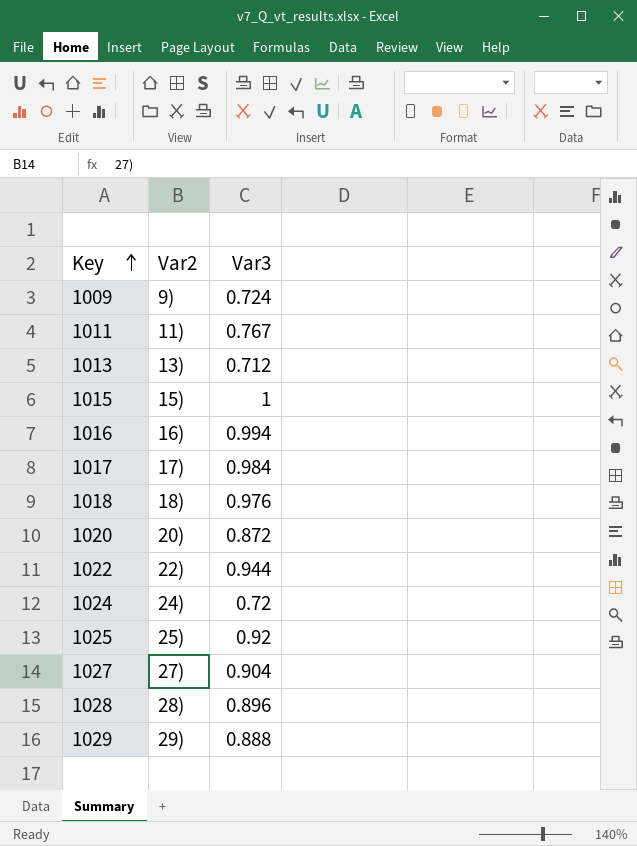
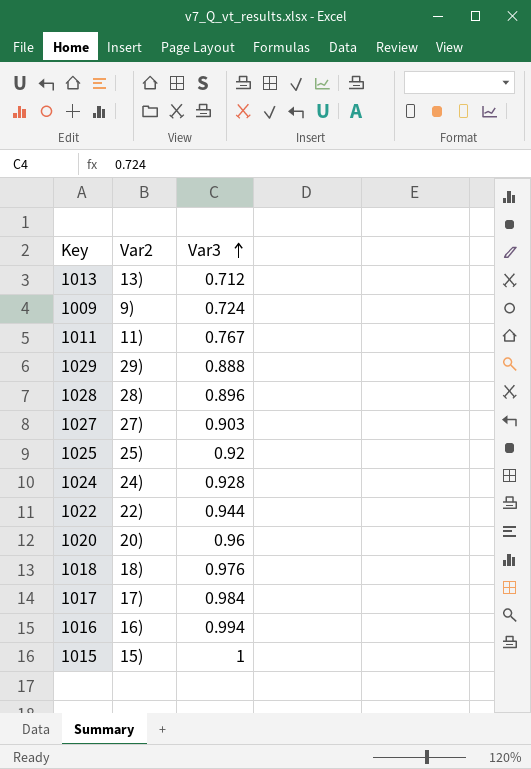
row order: Key ascending -> Var3 ascending
1027 | Var3: 0.904 -> 0.903
1024 | Var3: 0.72 -> 0.928
1020 | Var3: 0.872 -> 0.96

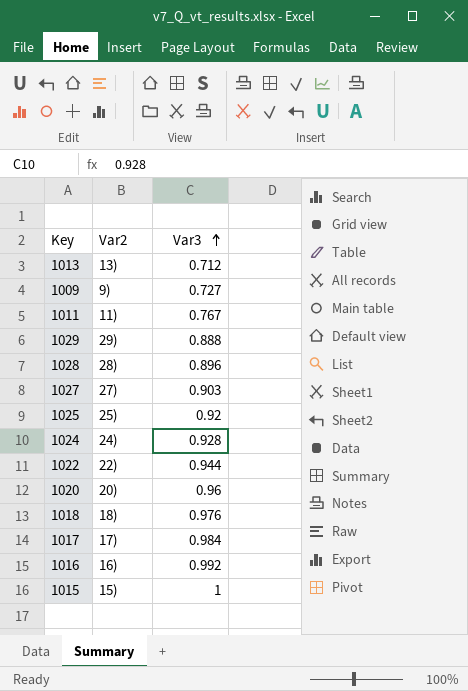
1009 | Var3: 0.724 -> 0.727
1016 | Var3: 0.994 -> 0.992

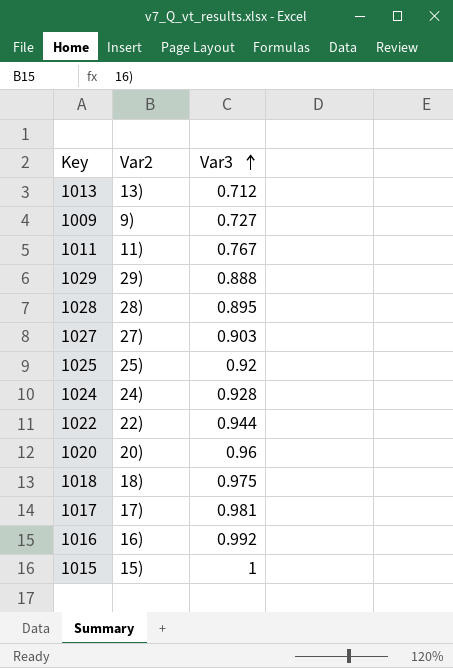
1028 | Var3: 0.896 -> 0.895
1018 | Var3: 0.976 -> 0.975
1017 | Var3: 0.984 -> 0.981

